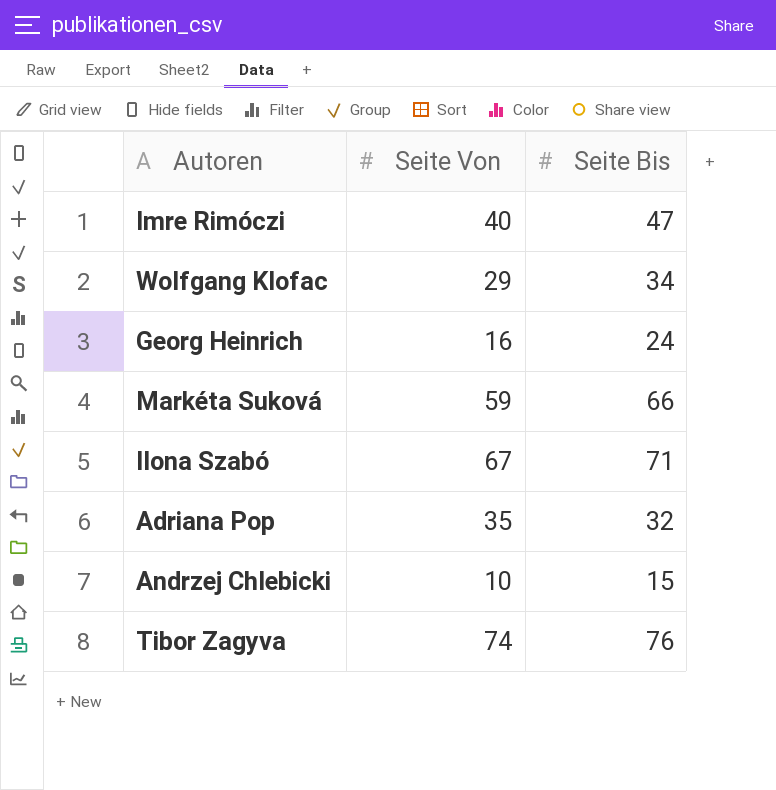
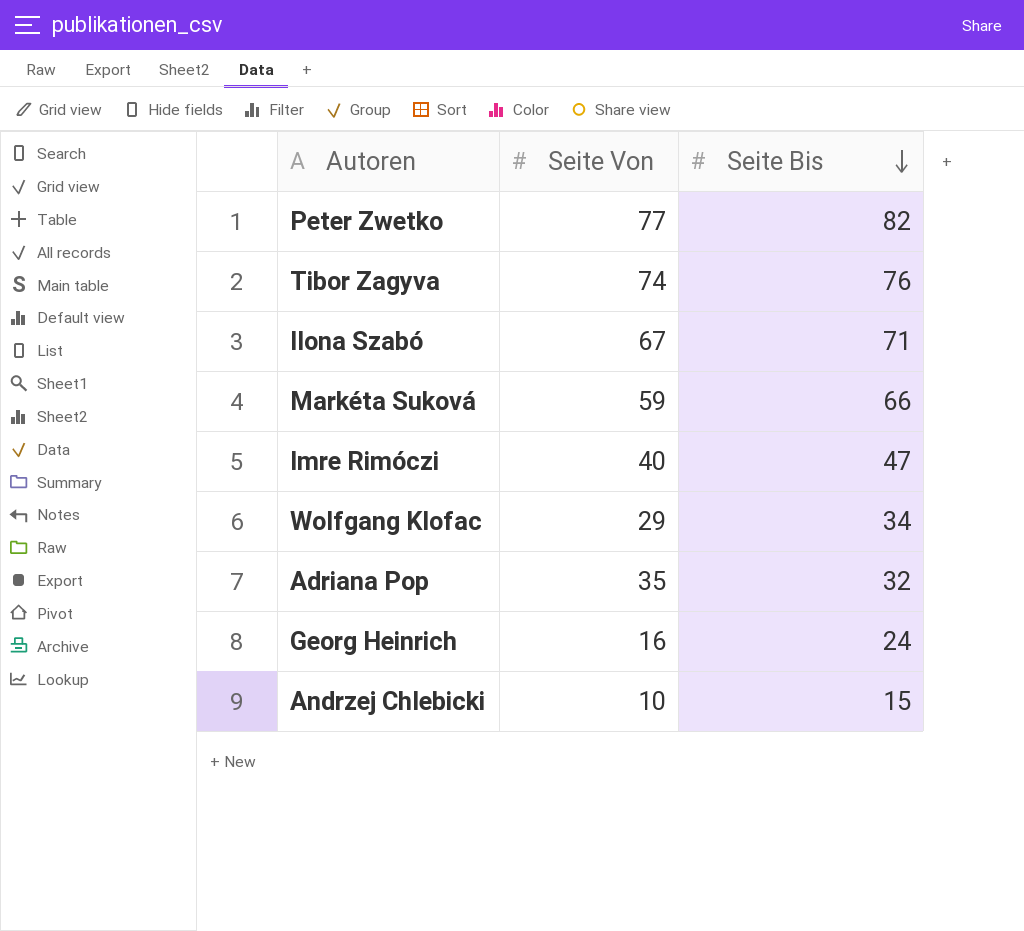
row order: none -> Seite Bis descending
row Peter Zwetko: none -> 77 | 82

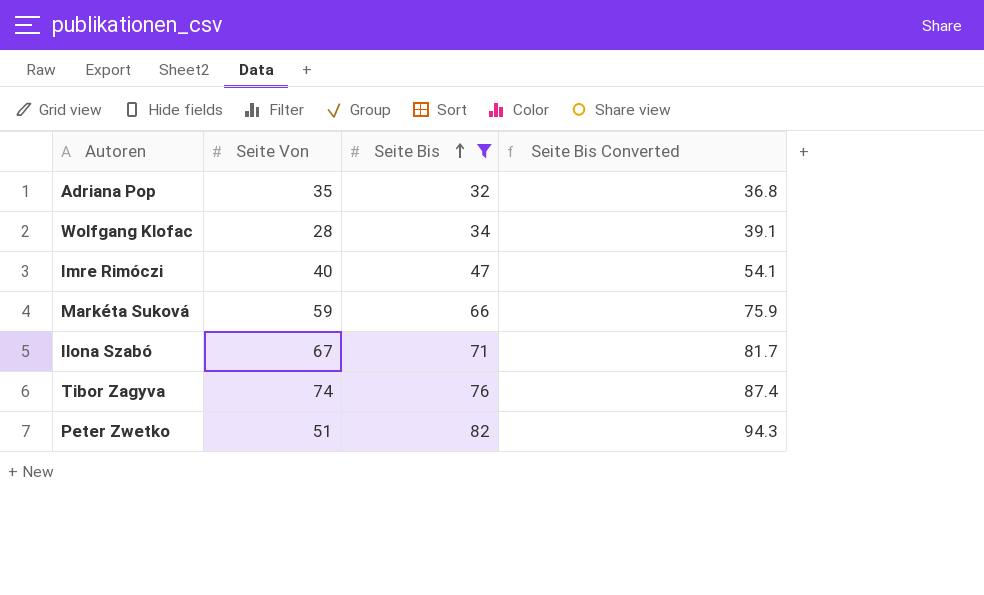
filter: none -> Seite Bis >= 32
row order: Seite Bis descending -> Seite Bis ascending
column Seite Bis Converted | formula: none -> [Seite Bis] * 1.15
Wolfgang Klofac | Seite Von: 29 -> 28
Peter Zwetko | Seite Von: 77 -> 51

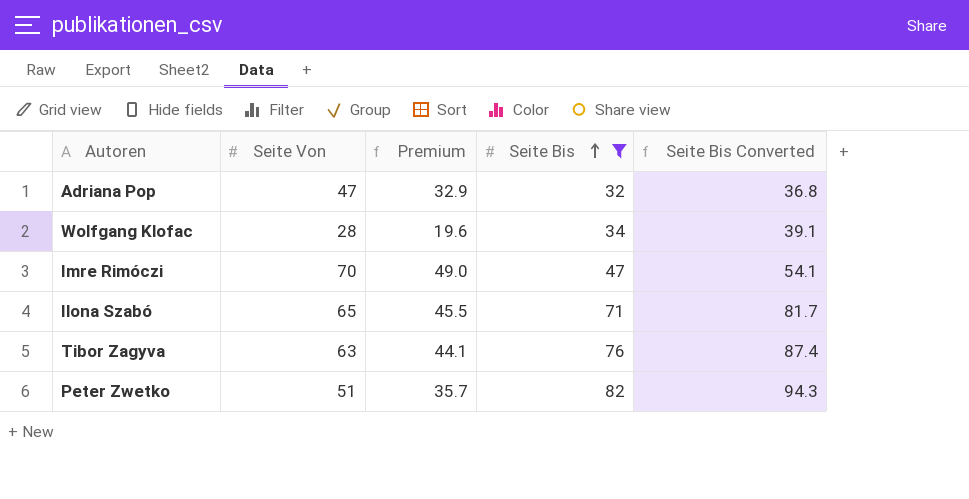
column Premium | formula: none -> [Seite Von] * 0.7
row Markéta Suková: 59 | 66 | 75.9 -> none
Adriana Pop | Seite Von: 35 -> 47
Imre Rimóczi | Seite Von: 40 -> 70
Ilona Szabó | Seite Von: 67 -> 65
Tibor Zagyva | Seite Von: 74 -> 63

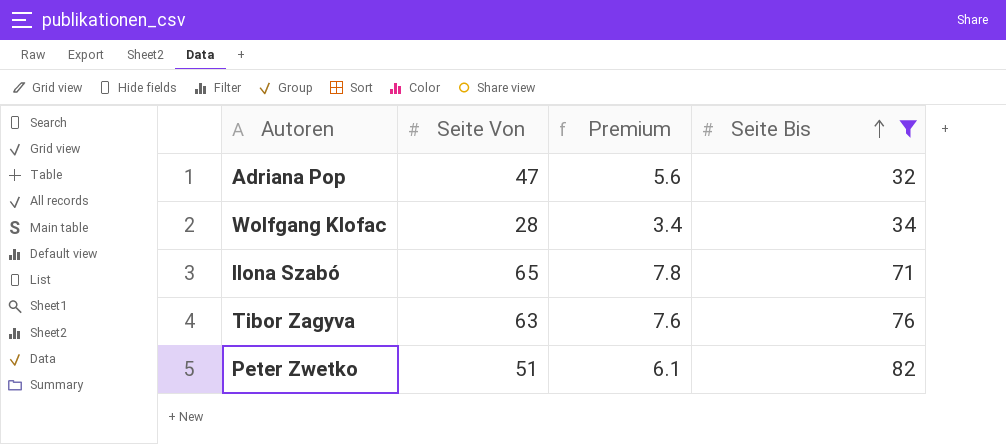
column Seite Bis Converted | formula: [Seite Bis] * 1.15 -> none
column Premium | formula: [Seite Von] * 0.7 -> [Seite Von] * 0.12
row Imre Rimóczi: 70 | 49.0 | 47 | 54.1 -> none

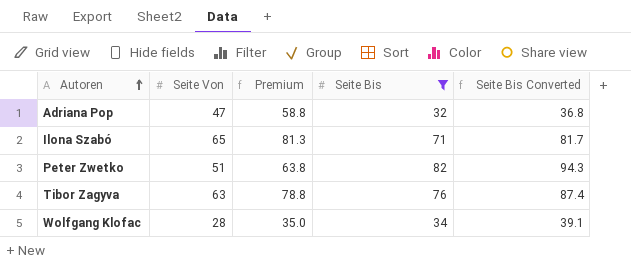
row order: Seite Bis ascending -> Autoren ascending
column Premium | formula: [Seite Von] * 0.12 -> [Seite Von] * 1.25
column Seite Bis Converted | formula: none -> [Seite Bis] * 1.15

